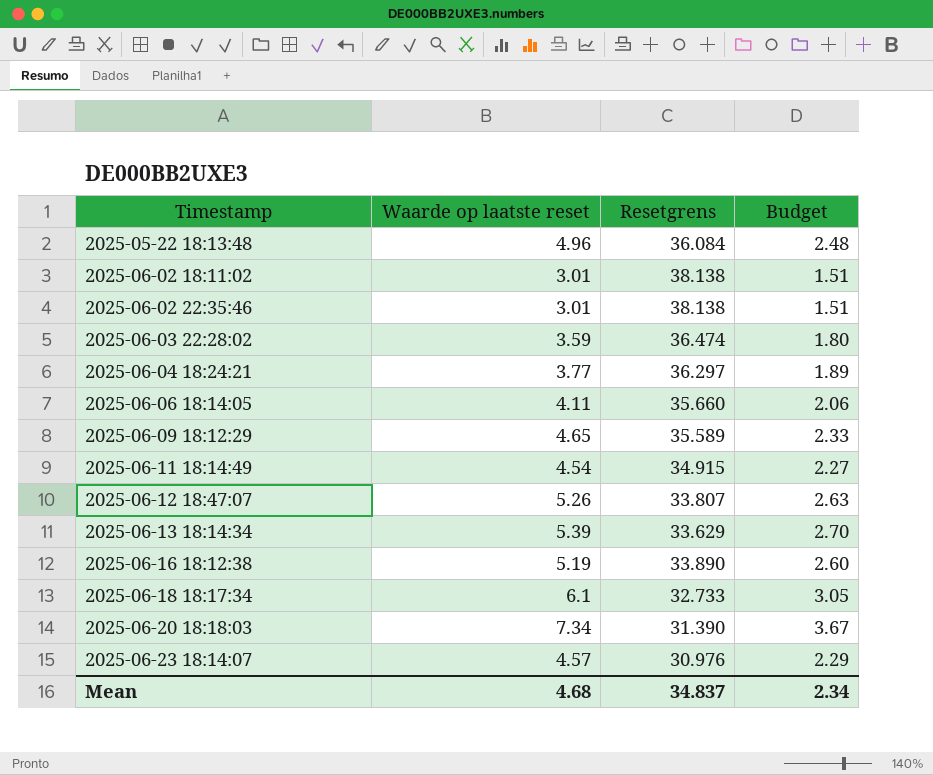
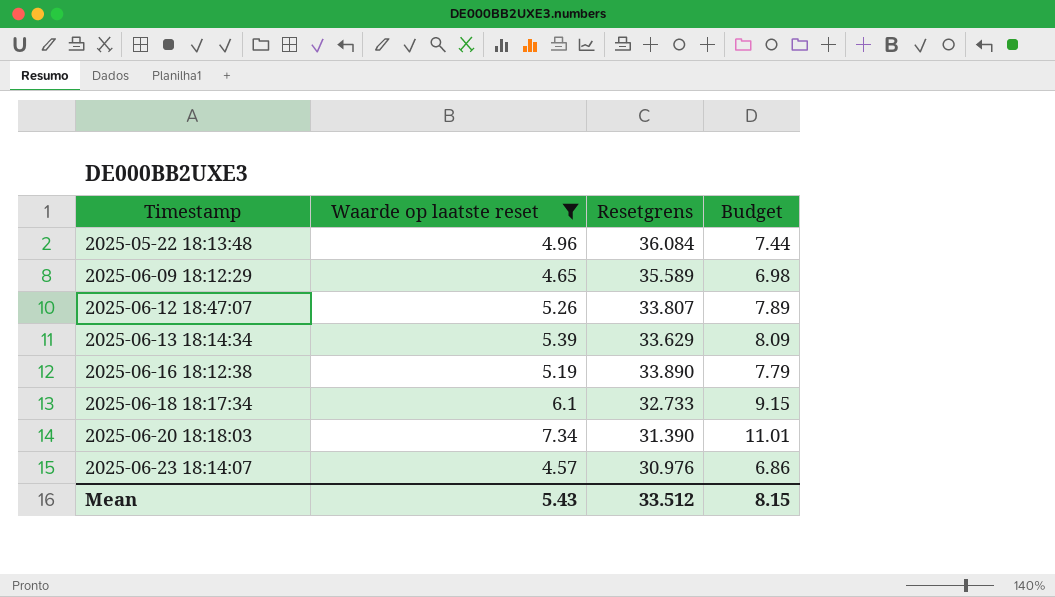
filter: none -> Waarde op laatste reset >= 4.57
column Budget | formula: [Waarde op laatste reset] * 0.5 -> [Waarde op laatste reset] * 1.5
Mean | Waarde op laatste reset: 4.68 -> 5.43
Mean | Resetgrens: 34.837 -> 33.512
Mean | Budget: 2.34 -> 8.15

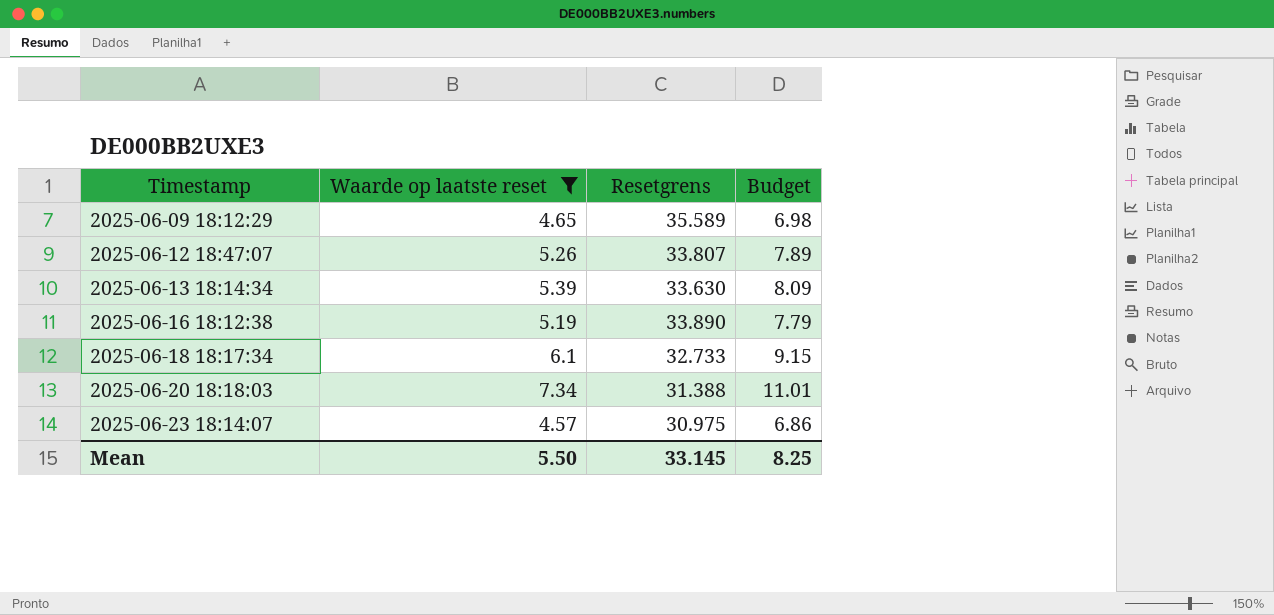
row 2025-05-22 18:13:48: 4.96 | 36.084 | 7.44 -> none
2025-06-13 18:14:34 | Resetgrens: 33.629 -> 33.630
2025-06-20 18:18:03 | Resetgrens: 31.390 -> 31.388
2025-06-23 18:14:07 | Resetgrens: 30.976 -> 30.975
Mean | Waarde op laatste reset: 5.43 -> 5.50
Mean | Resetgrens: 33.512 -> 33.145
Mean | Budget: 8.15 -> 8.25

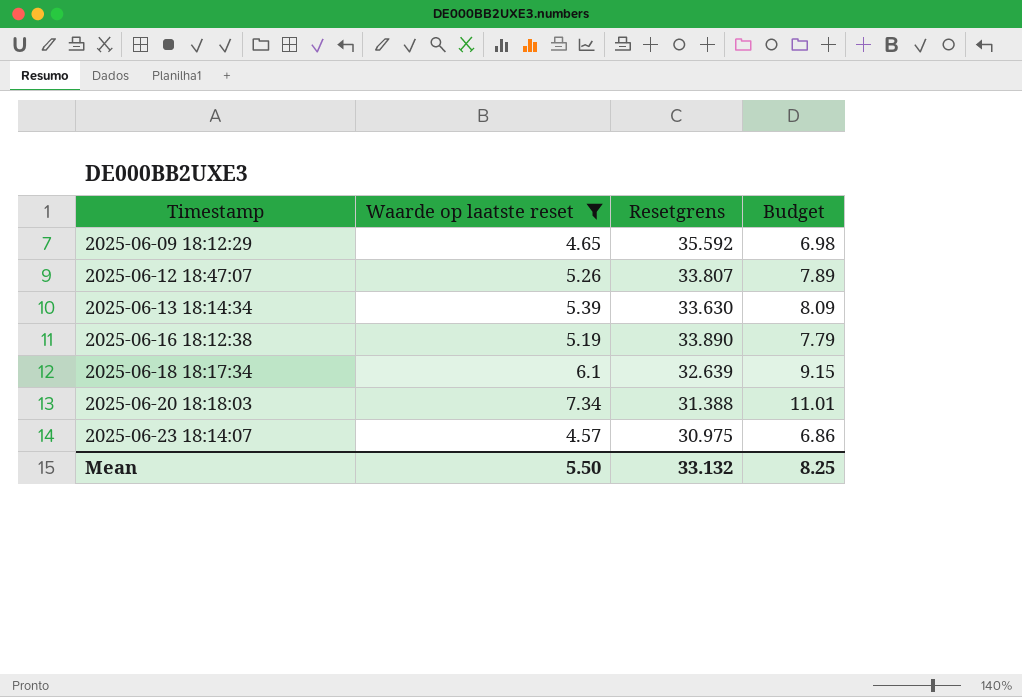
2025-06-09 18:12:29 | Resetgrens: 35.589 -> 35.592
2025-06-18 18:17:34 | Resetgrens: 32.733 -> 32.639
Mean | Resetgrens: 33.145 -> 33.132

